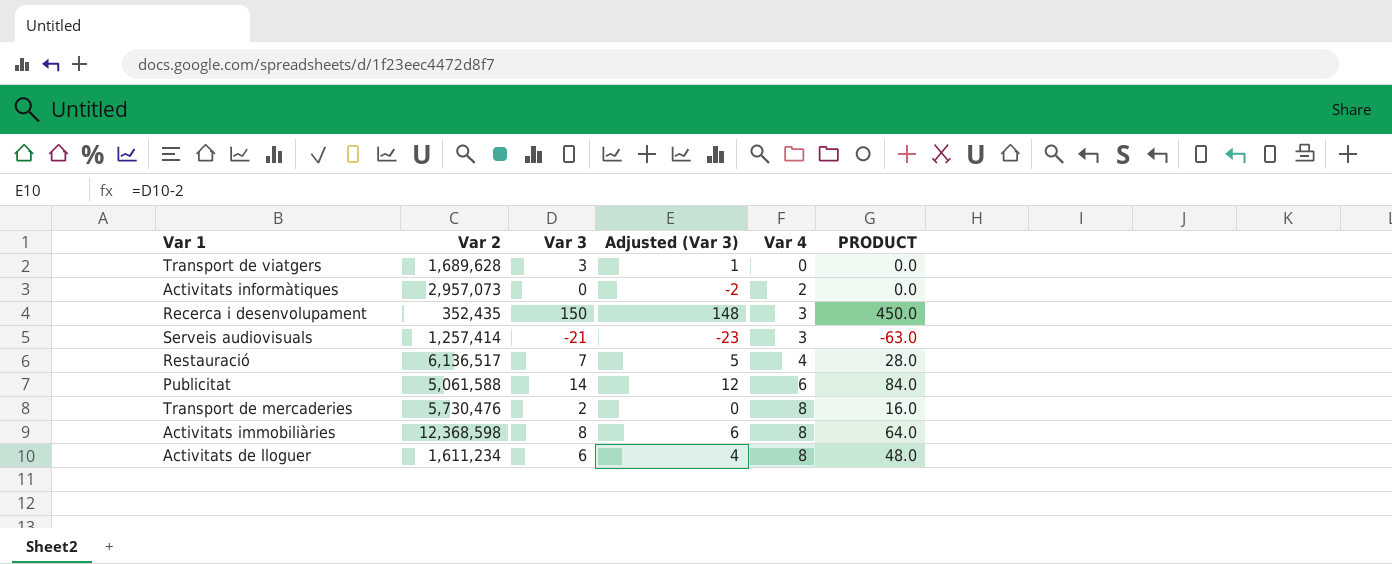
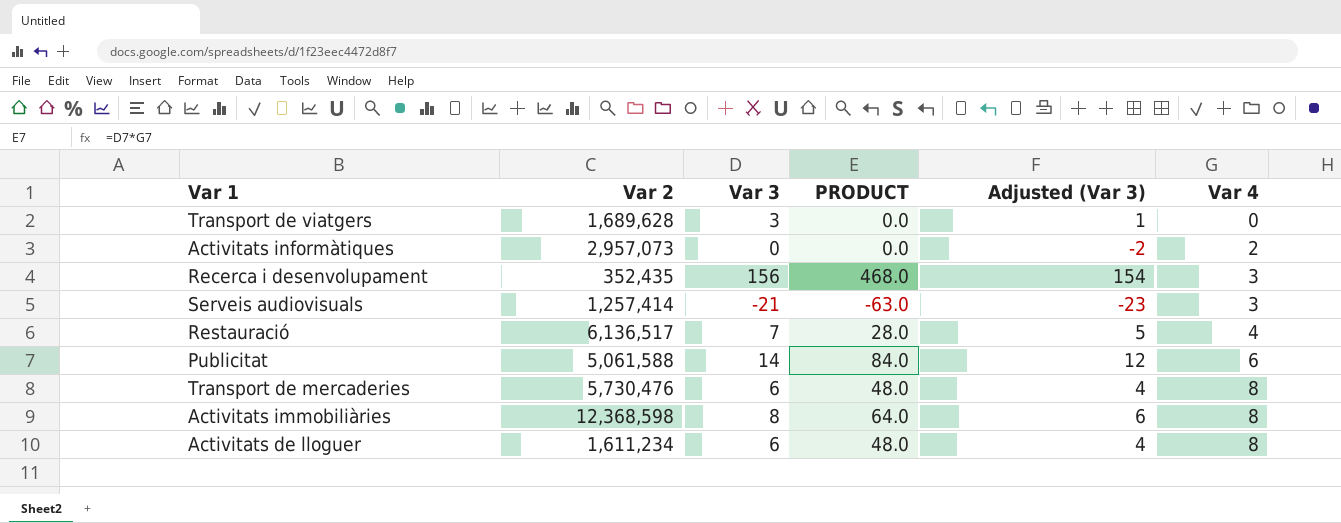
column PRODUCT | position: 6 -> 4
Recerca i desenvolupament | Var 3: 150 -> 156
Recerca i desenvolupament | PRODUCT: 450.0 -> 468.0
Recerca i desenvolupament | Adjusted (Var 3): 148 -> 154
Transport de mercaderies | Var 3: 2 -> 6
Transport de mercaderies | PRODUCT: 16.0 -> 48.0
Transport de mercaderies | Adjusted (Var 3): 0 -> 4

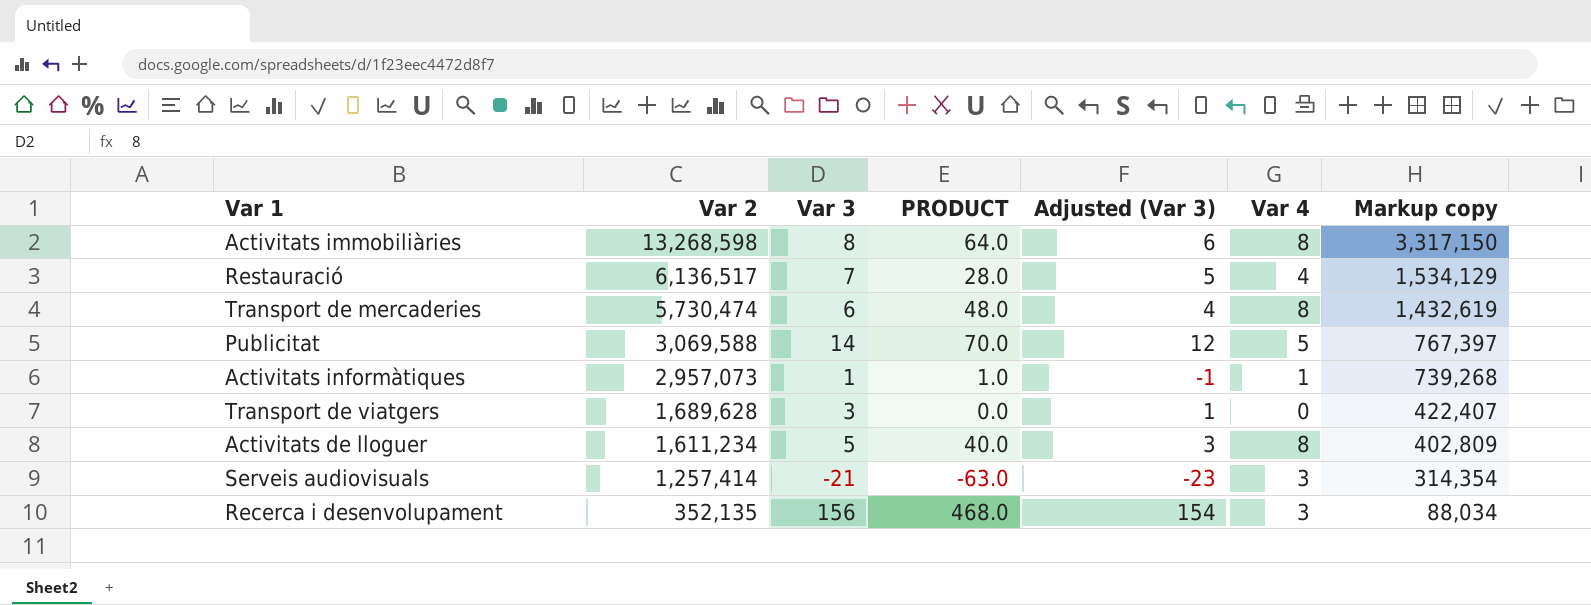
row order: Var 4 ascending -> Var 2 descending
column Markup copy | formula: none -> [Var 2] * 0.25
Activitats immobiliàries | Var 2: 12,368,598 -> 13,268,598
Transport de mercaderies | Var 2: 5,730,476 -> 5,730,474
Publicitat | Var 2: 5,061,588 -> 3,069,588
Publicitat | PRODUCT: 84.0 -> 70.0
Publicitat | Var 4: 6 -> 5
Activitats informàtiques | Var 3: 0 -> 1
Activitats informàtiques | PRODUCT: 0.0 -> 1.0
Activitats informàtiques | Adjusted (Var 3): -2 -> -1
Activitats informàtiques | Var 4: 2 -> 1
Activitats de lloguer | Var 3: 6 -> 5
Activitats de lloguer | PRODUCT: 48.0 -> 40.0
Activitats de lloguer | Adjusted (Var 3): 4 -> 3
Recerca i desenvolupament | Var 2: 352,435 -> 352,135

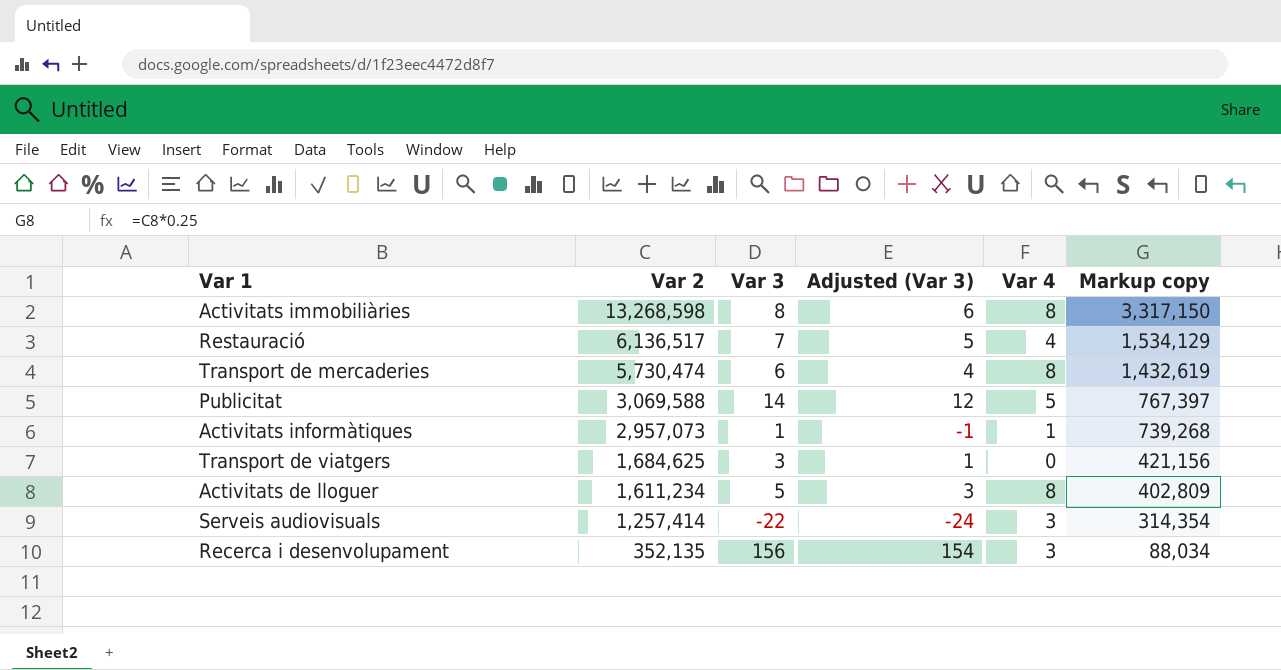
column PRODUCT | formula: [Var 3] * [Var 4] -> none
Transport de viatgers | Var 2: 1,689,628 -> 1,684,625
Transport de viatgers | Markup copy: 422,407 -> 421,156
Serveis audiovisuals | Var 3: -21 -> -22
Serveis audiovisuals | Adjusted (Var 3): -23 -> -24

